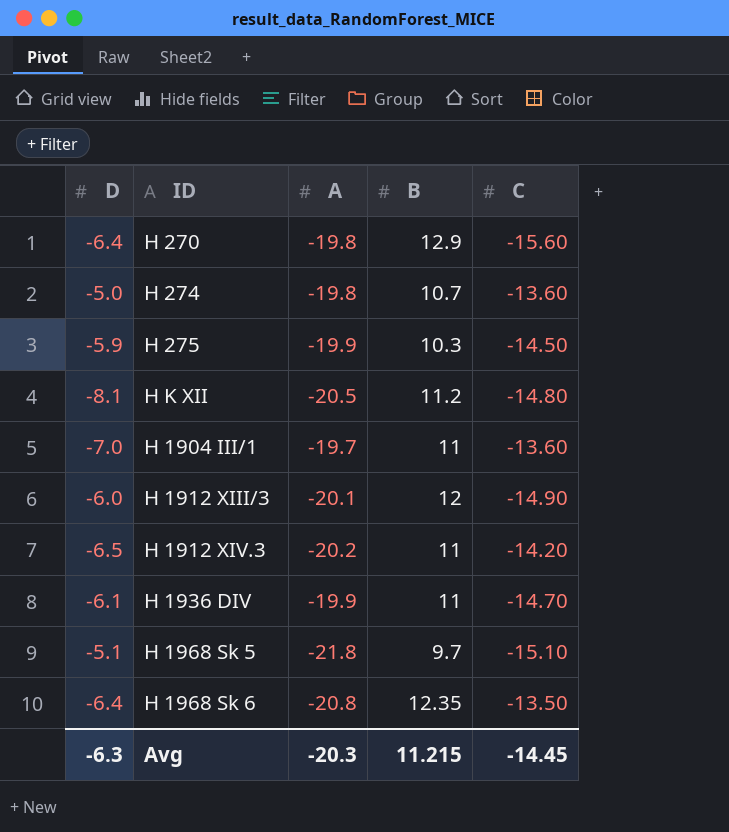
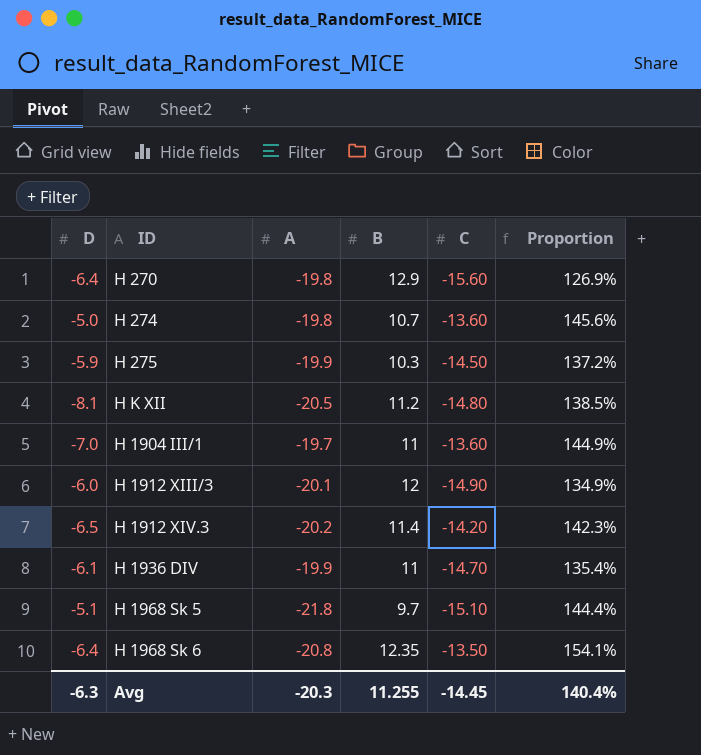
column Proportion | formula: none -> [A] / [C]
H 1912 XIV.3 | B: 11 -> 11.4
Avg | B: 11.215 -> 11.255

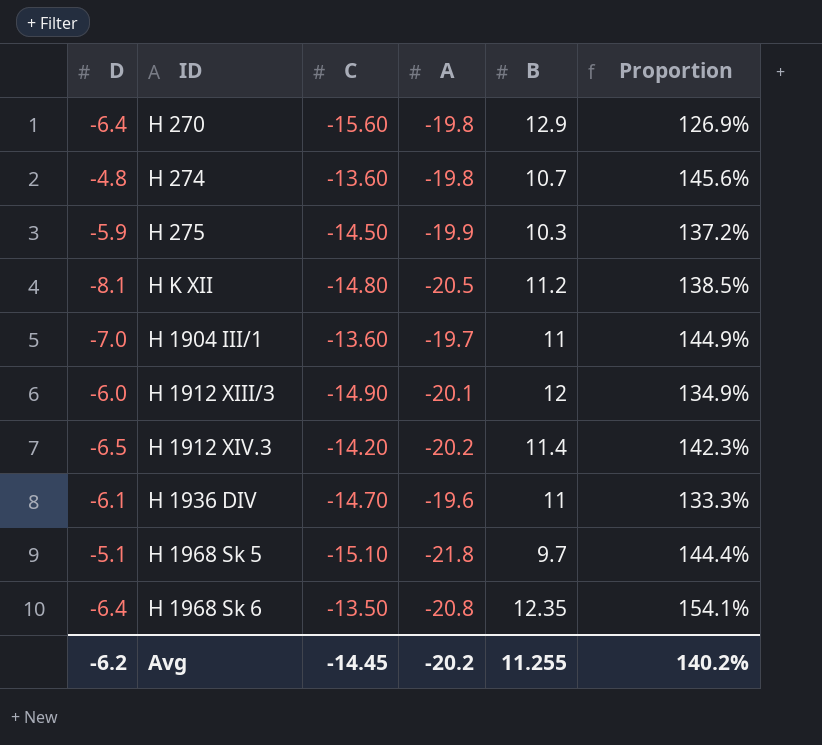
column C | position: 5 -> 3
H 274 | D: -5.0 -> -4.8
H 1936 DIV | A: -19.9 -> -19.6
H 1936 DIV | Proportion: 135.4% -> 133.3%
Avg | D: -6.3 -> -6.2
Avg | A: -20.3 -> -20.2
Avg | Proportion: 140.4% -> 140.2%

